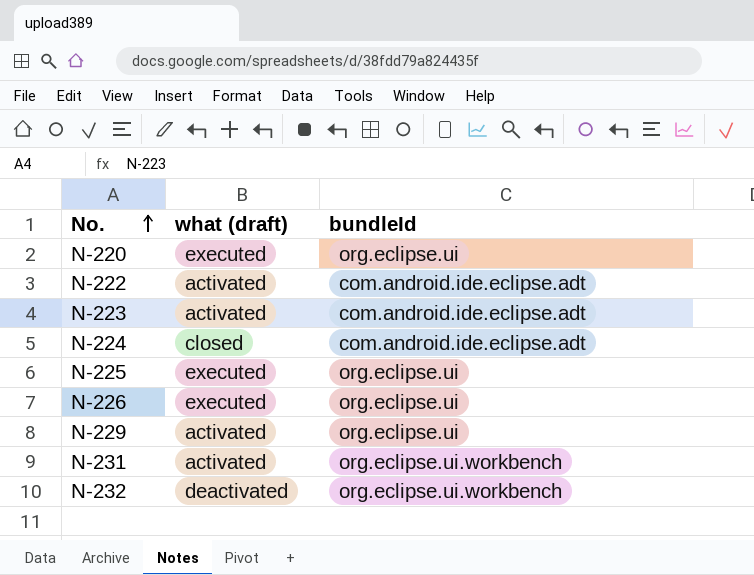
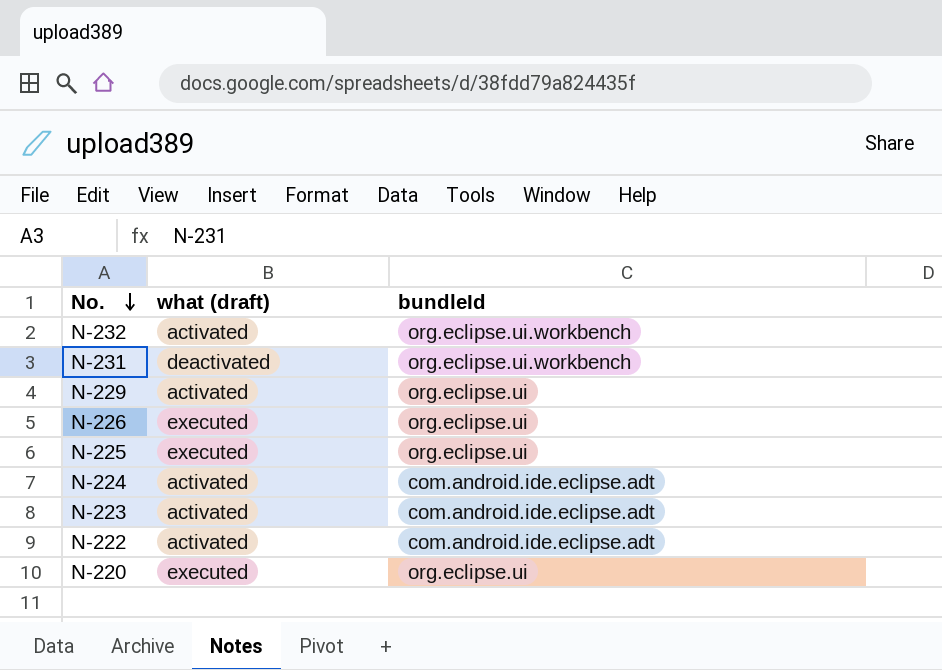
row order: No. ascending -> No. descending
N-232 | what (draft): deactivated -> activated
N-231 | what (draft): activated -> deactivated
N-224 | what (draft): closed -> activated

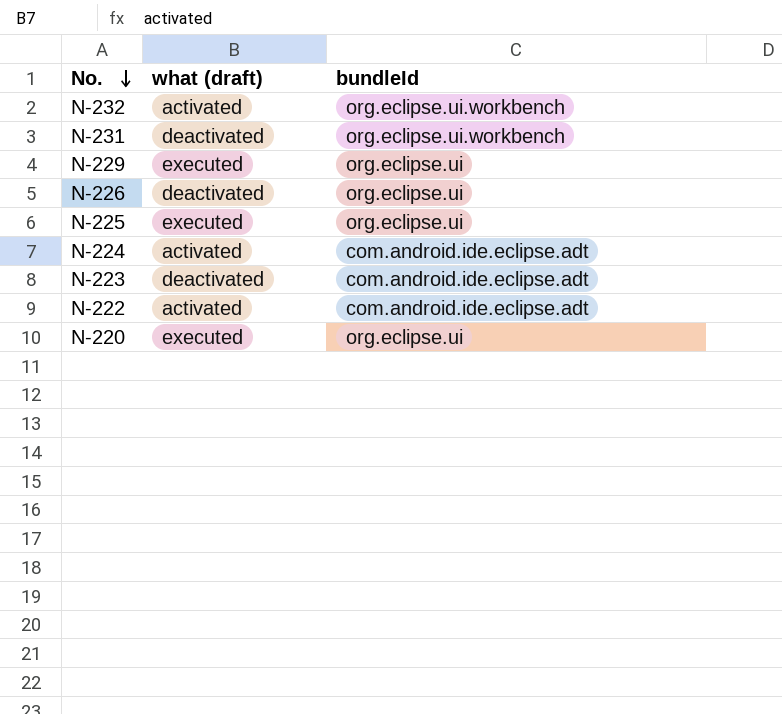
N-229 | what (draft): activated -> executed
N-226 | what (draft): executed -> deactivated
N-223 | what (draft): activated -> deactivated

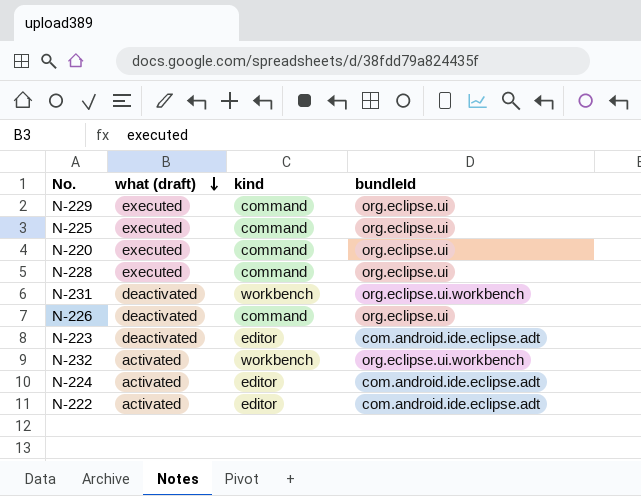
row order: No. descending -> what (draft) descending
column kind | position: none -> 3
row N-228: none -> executed | command | org.eclipse.ui

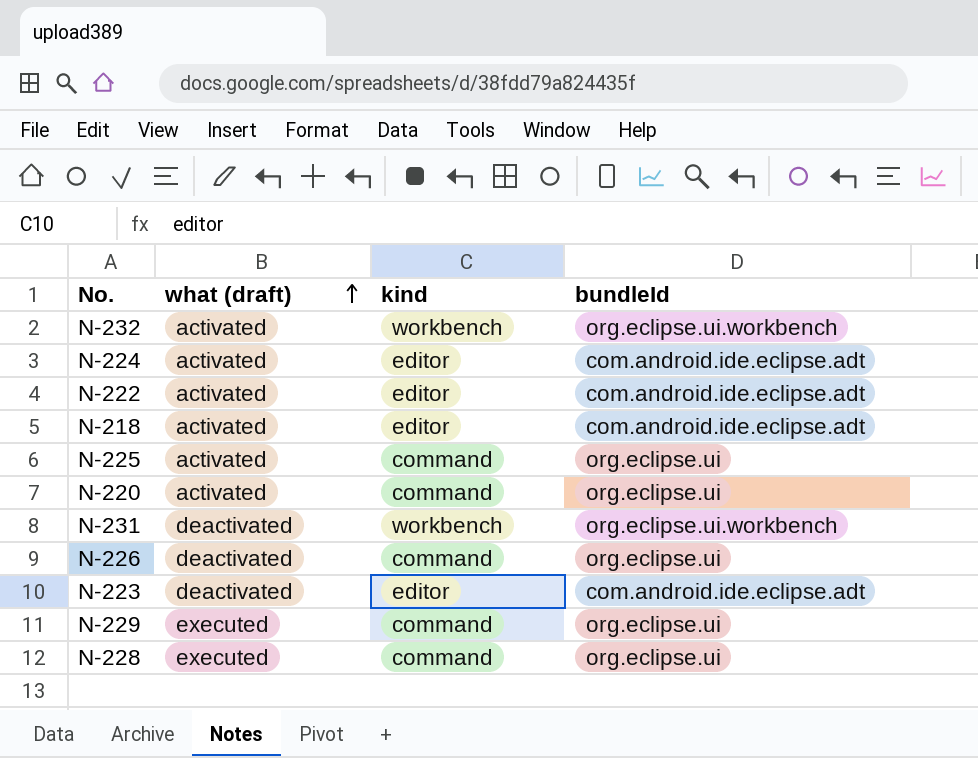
row order: what (draft) descending -> what (draft) ascending
row N-218: none -> activated | editor | com.android.ide.eclipse.adt
N-225 | what (draft): executed -> activated
N-220 | what (draft): executed -> activated

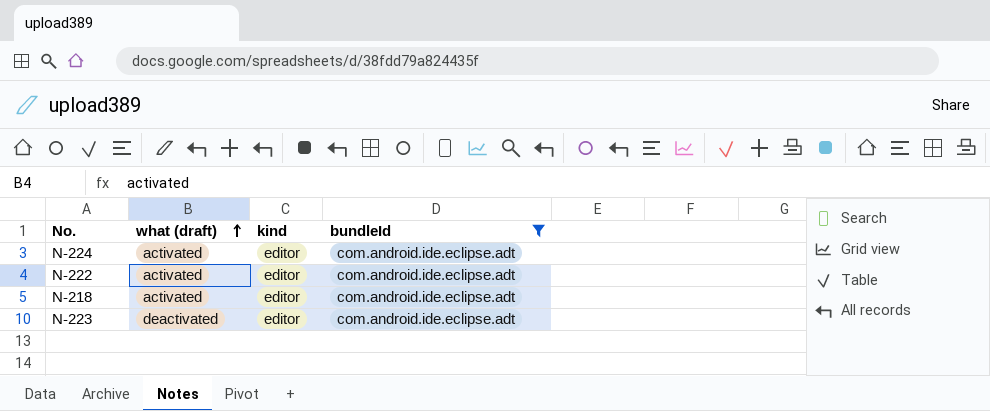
filter: none -> bundleId = com.android.ide.eclipse.adt

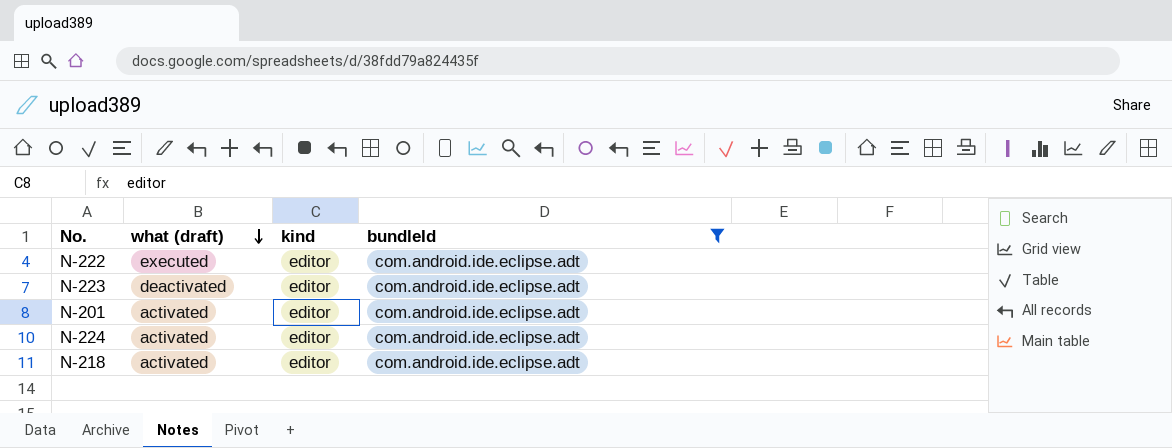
row order: what (draft) ascending -> what (draft) descending
N-222 | what (draft): activated -> executed
row N-201: none -> activated | editor | com.android.ide.eclipse.adt

